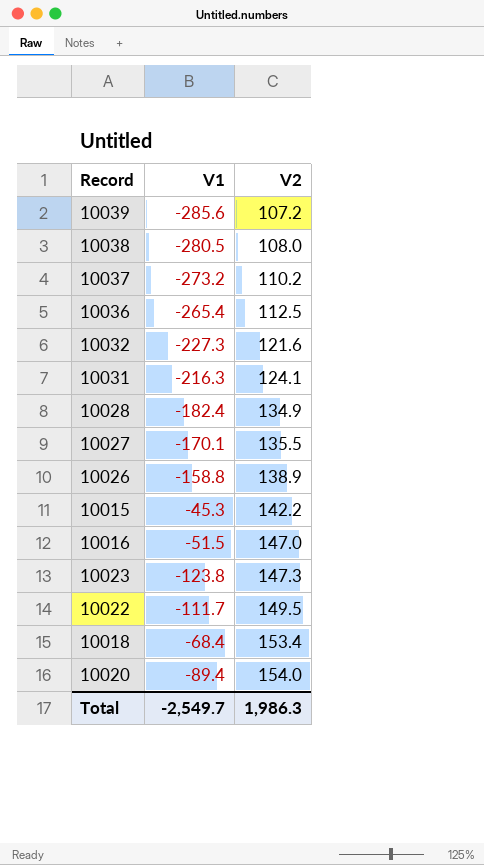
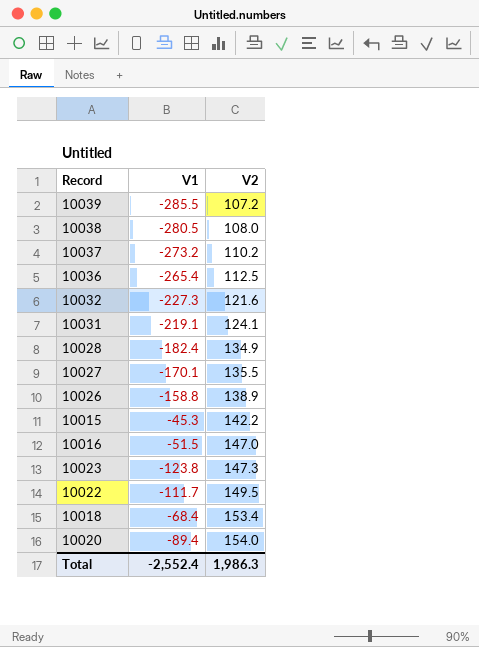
10039 | V1: -285.6 -> -285.5
10031 | V1: -216.3 -> -219.1
Total | V1: -2,549.7 -> -2,552.4

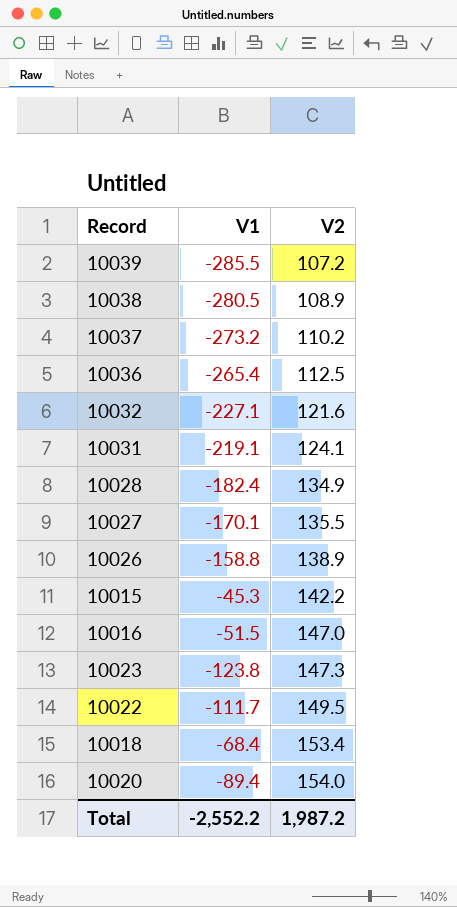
10038 | V2: 108.0 -> 108.9
10032 | V1: -227.3 -> -227.1
Total | V1: -2,552.4 -> -2,552.2
Total | V2: 1,986.3 -> 1,987.2

